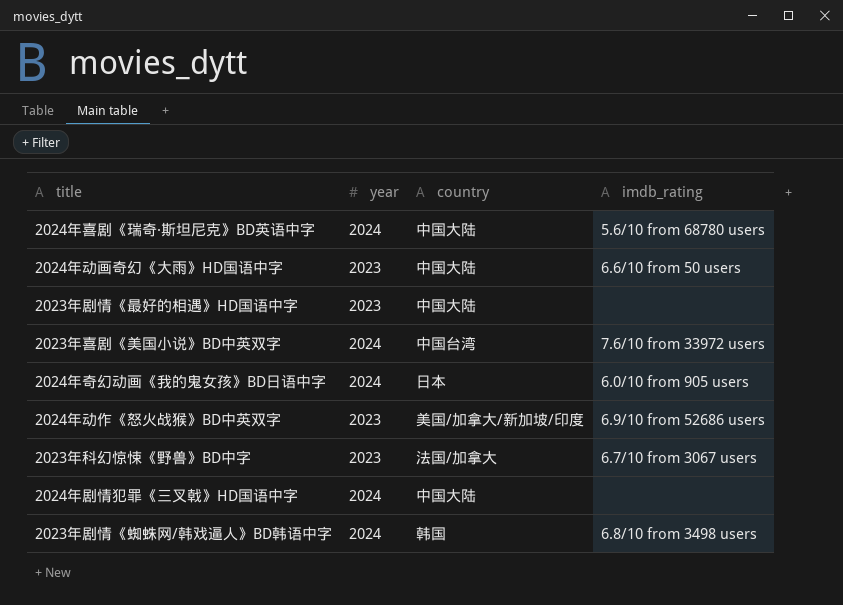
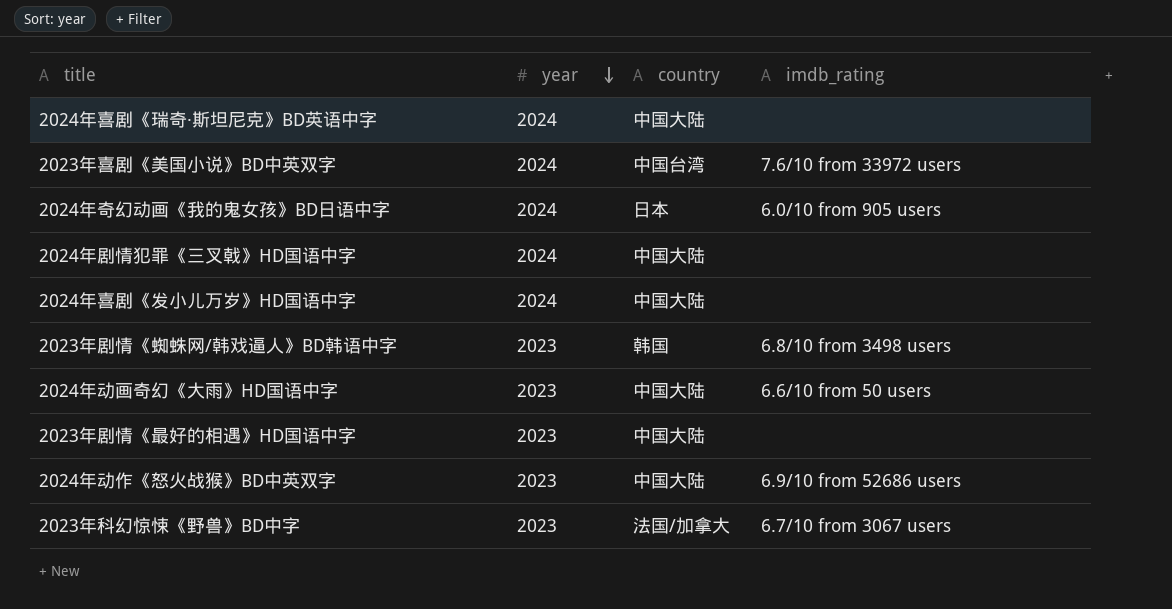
row order: none -> year descending
2024年喜剧《瑞奇·斯坦尼克》BD英语中字 | imdb_rating: 5.6/10 from 68780 users -> none
row 2024年喜剧《发小儿万岁》HD国语中字: none -> 2024 | 中国大陆 | none
2023年剧情《蜘蛛网/韩戏逼人》BD韩语中字 | year: 2024 -> 2023
2024年动作《怒火战猴》BD中英双字 | country: 美国/加拿大/新加坡/印度 -> 中国大陆

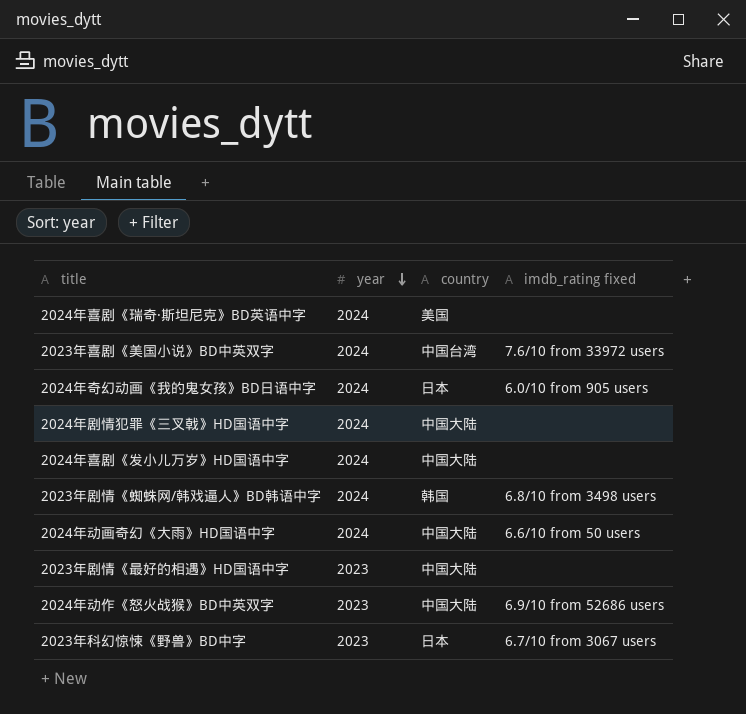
column name: imdb_rating -> imdb_rating fixed
2024年喜剧《瑞奇·斯坦尼克》BD英语中字 | country: 中国大陆 -> 美国
2023年剧情《蜘蛛网/韩戏逼人》BD韩语中字 | year: 2023 -> 2024
2024年动画奇幻《大雨》HD国语中字 | year: 2023 -> 2024
2023年科幻惊悚《野兽》BD中字 | country: 法国/加拿大 -> 日本

